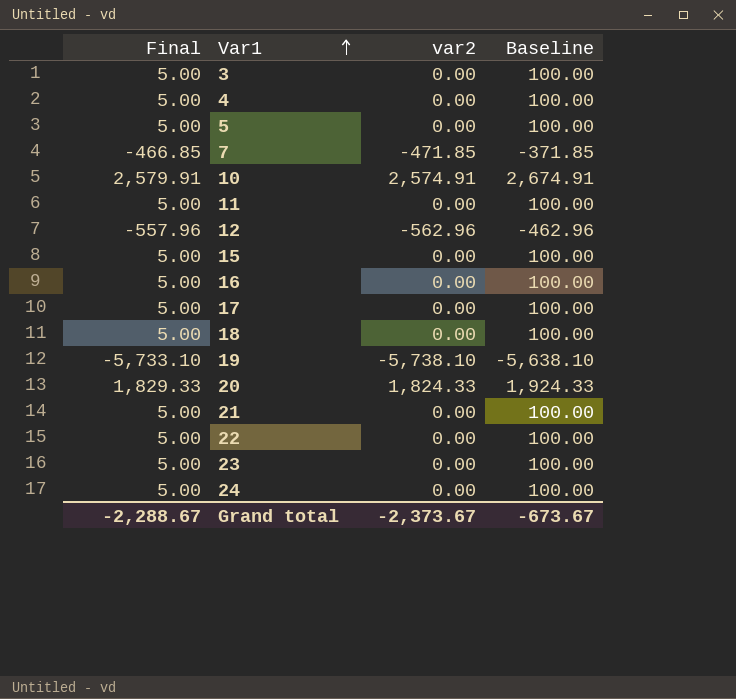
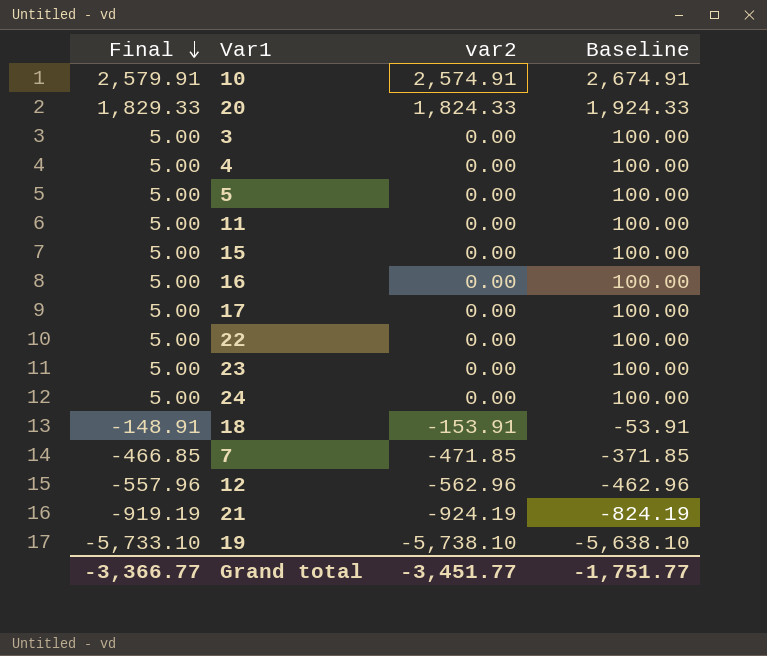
row order: Var1 ascending -> Final descending
18 | Final: 5.00 -> -148.91
18 | var2: 0.00 -> -153.91
18 | Baseline: 100.00 -> -53.91
21 | Final: 5.00 -> -919.19
21 | var2: 0.00 -> -924.19
21 | Baseline: 100.00 -> -824.19
Grand total | Final: -2,288.67 -> -3,366.77
Grand total | var2: -2,373.67 -> -3,451.77
Grand total | Baseline: -673.67 -> -1,751.77

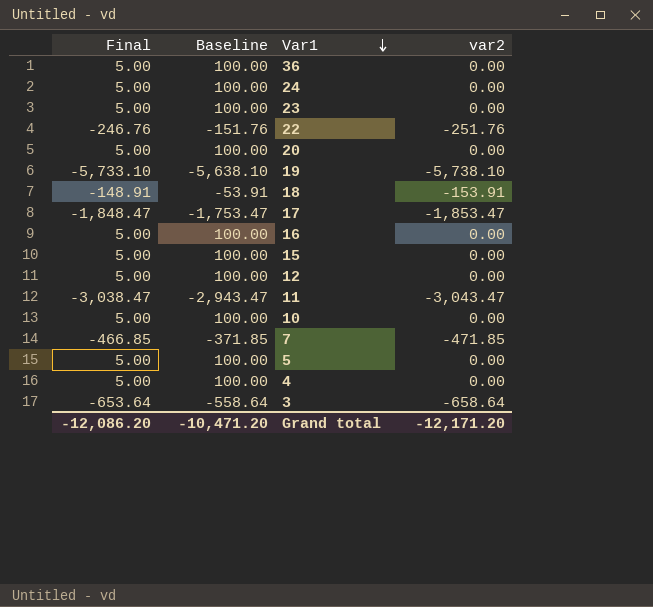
row order: Final descending -> Var1 descending
column Baseline | position: 4 -> 2
row 21: -919.19 | -924.19 | -824.19 -> none
row 36: none -> 5.00 | 100.00 | 0.00
22 | Final: 5.00 -> -246.76
22 | Baseline: 100.00 -> -151.76
22 | var2: 0.00 -> -251.76
20 | Final: 1,829.33 -> 5.00
20 | Baseline: 1,924.33 -> 100.00
20 | var2: 1,824.33 -> 0.00
17 | Final: 5.00 -> -1,848.47
17 | Baseline: 100.00 -> -1,753.47
17 | var2: 0.00 -> -1,853.47
12 | Final: -557.96 -> 5.00
12 | Baseline: -462.96 -> 100.00
12 | var2: -562.96 -> 0.00
11 | Final: 5.00 -> -3,038.47
11 | Baseline: 100.00 -> -2,943.47
11 | var2: 0.00 -> -3,043.47
10 | Final: 2,579.91 -> 5.00
10 | Baseline: 2,674.91 -> 100.00
10 | var2: 2,574.91 -> 0.00
3 | Final: 5.00 -> -653.64
3 | Baseline: 100.00 -> -558.64
3 | var2: 0.00 -> -658.64
Grand total | Final: -3,366.77 -> -12,086.20
Grand total | Baseline: -1,751.77 -> -10,471.20
Grand total | var2: -3,451.77 -> -12,171.20

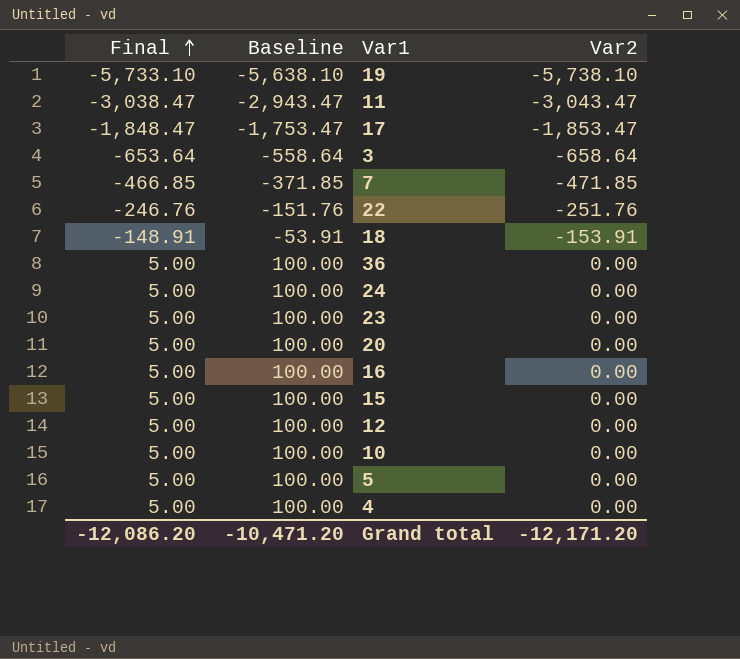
row order: Var1 descending -> Final ascending
column name: var2 -> Var2

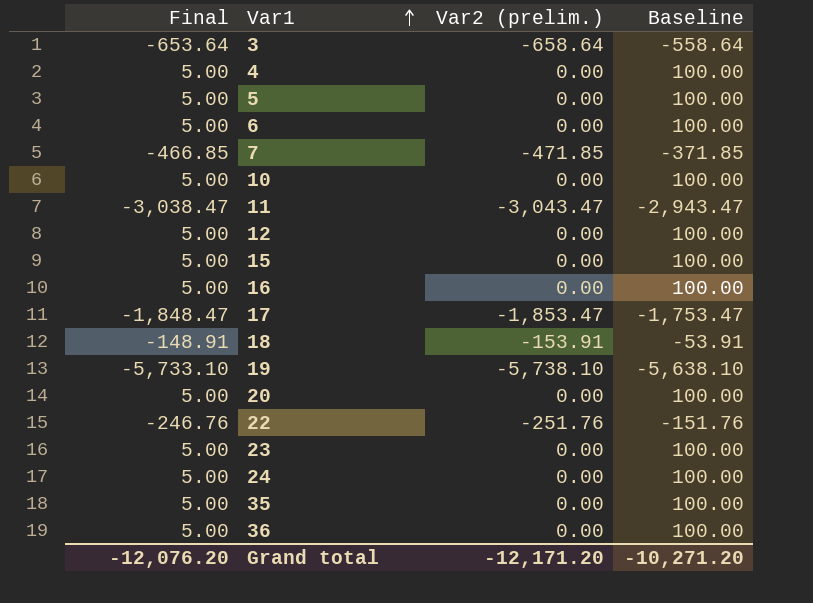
row order: Final ascending -> Var1 ascending
column name: Var2 -> Var2 (prelim.)
column Baseline | position: 2 -> 4
row 6: none -> 5.00 | 0.00 | 100.00
row 35: none -> 5.00 | 0.00 | 100.00
Grand total | Final: -12,086.20 -> -12,076.20
Grand total | Baseline: -10,471.20 -> -10,271.20

